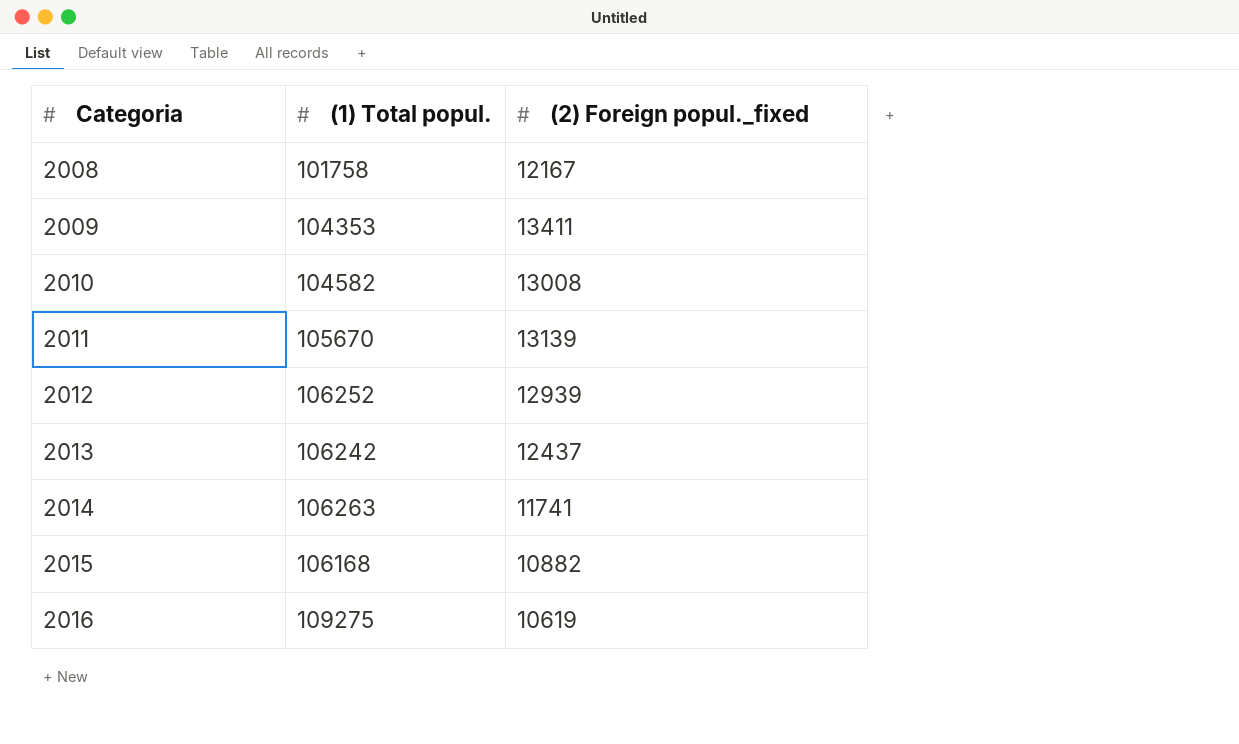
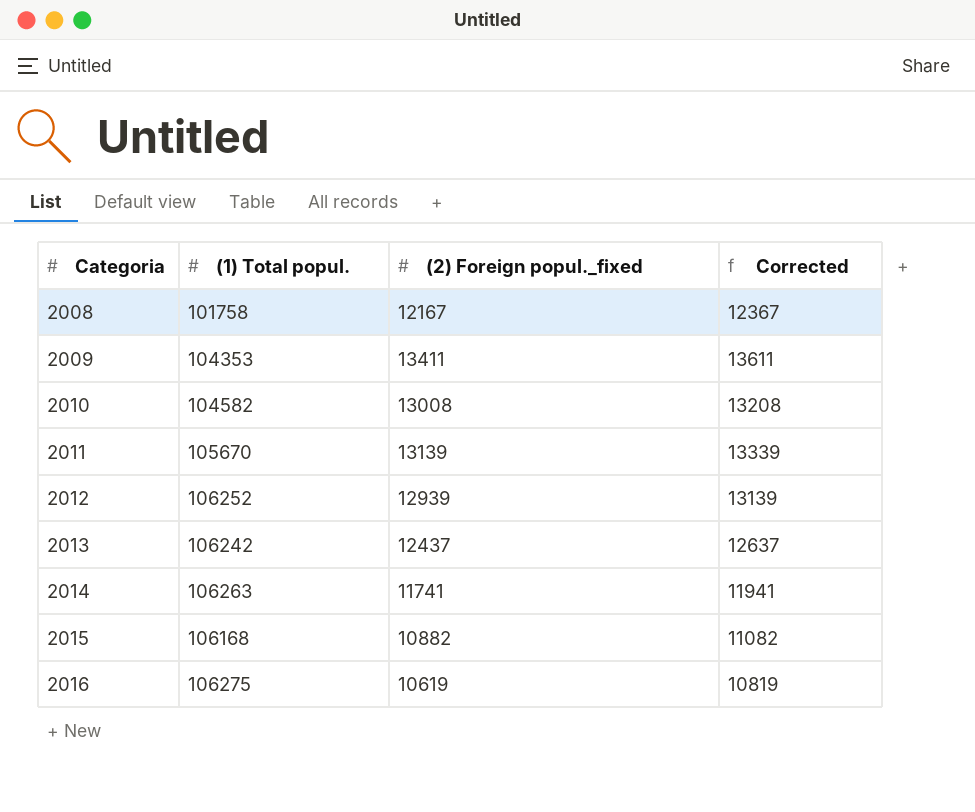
column Corrected | formula: none -> [(2) Foreign popul._fixed] + 200
2016 | (1) Total popul.: 109275 -> 106275

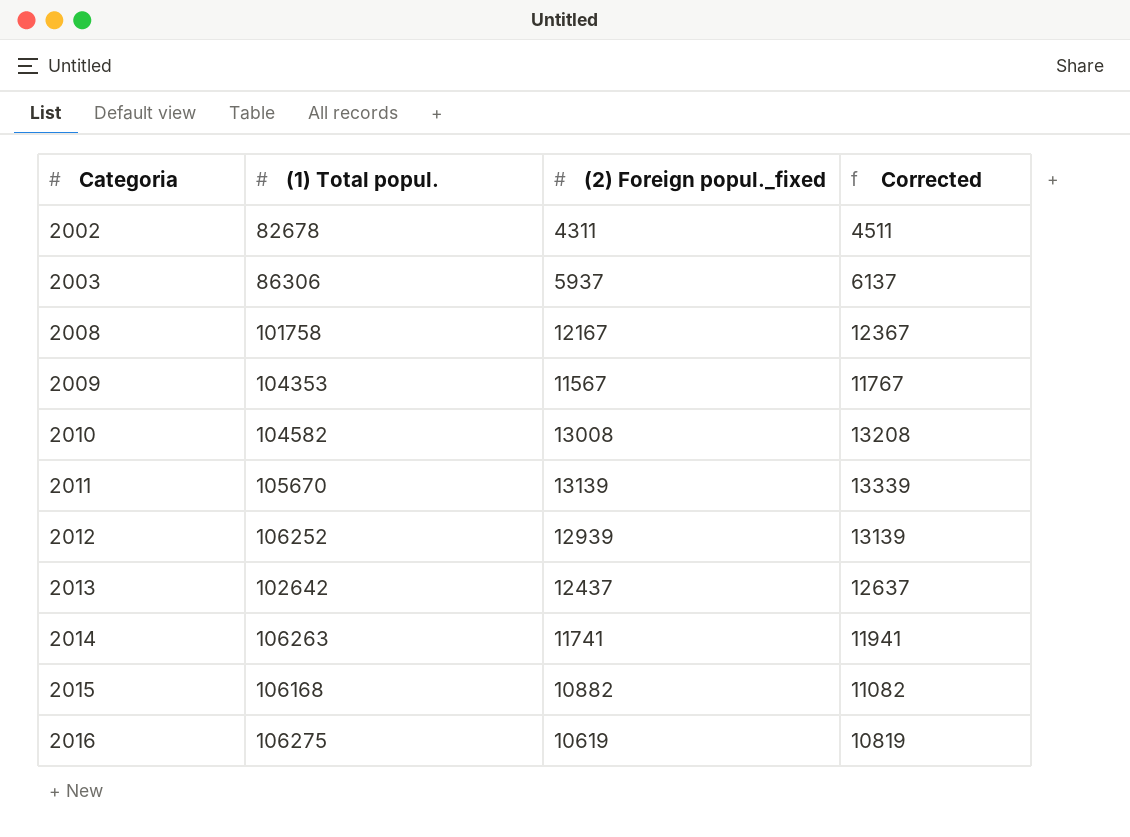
row 2002: none -> 82678 | 4311 | 4511
row 2003: none -> 86306 | 5937 | 6137
2009 | (2) Foreign popul._fixed: 13411 -> 11567
2009 | Corrected: 13611 -> 11767
2013 | (1) Total popul.: 106242 -> 102642

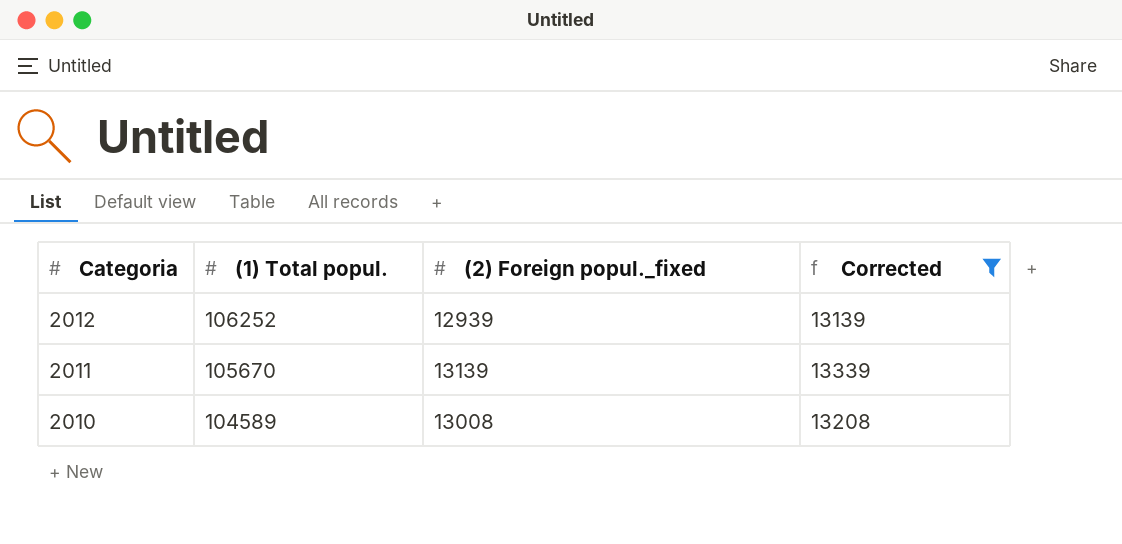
filter: none -> Corrected >= 13139
row order: Categoria ascending -> Categoria descending
2010 | (1) Total popul.: 104582 -> 104589

